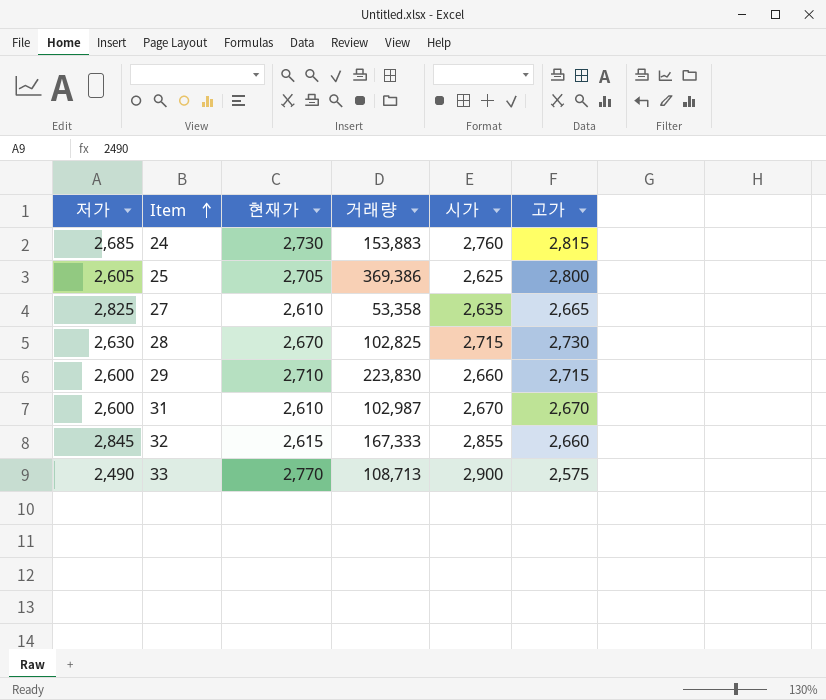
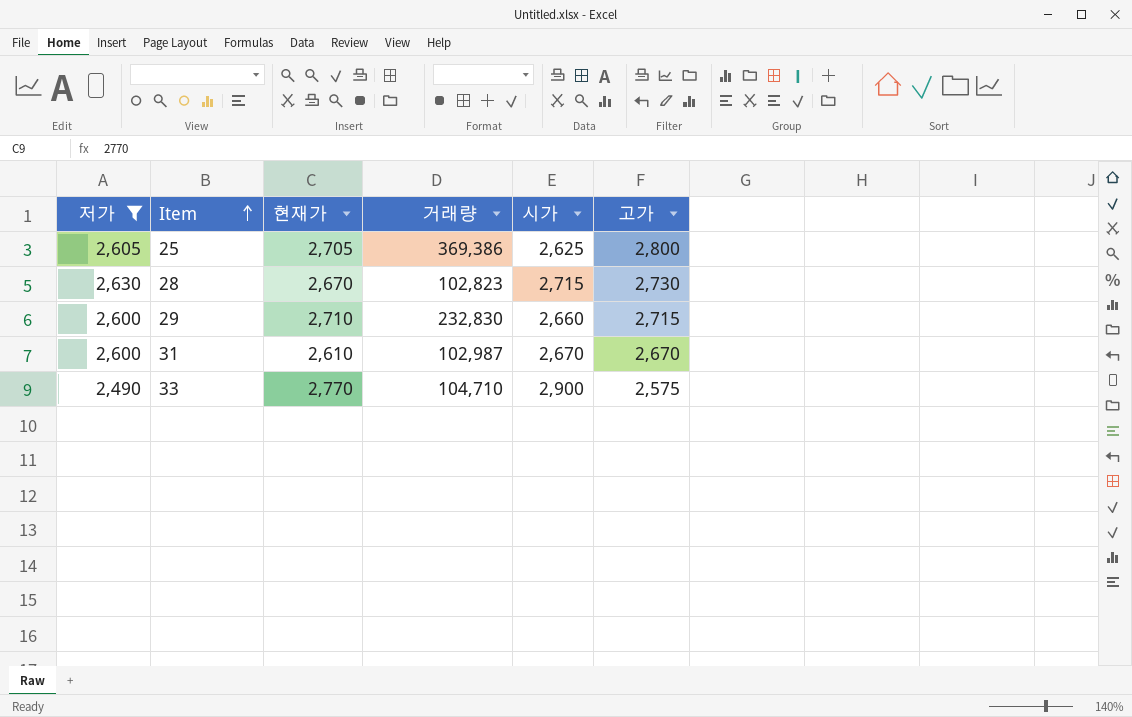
filter: none -> 저가 <= 2,630
28 | 거래량: 102,825 -> 102,823
29 | 거래량: 223,830 -> 232,830
33 | 거래량: 108,713 -> 104,710

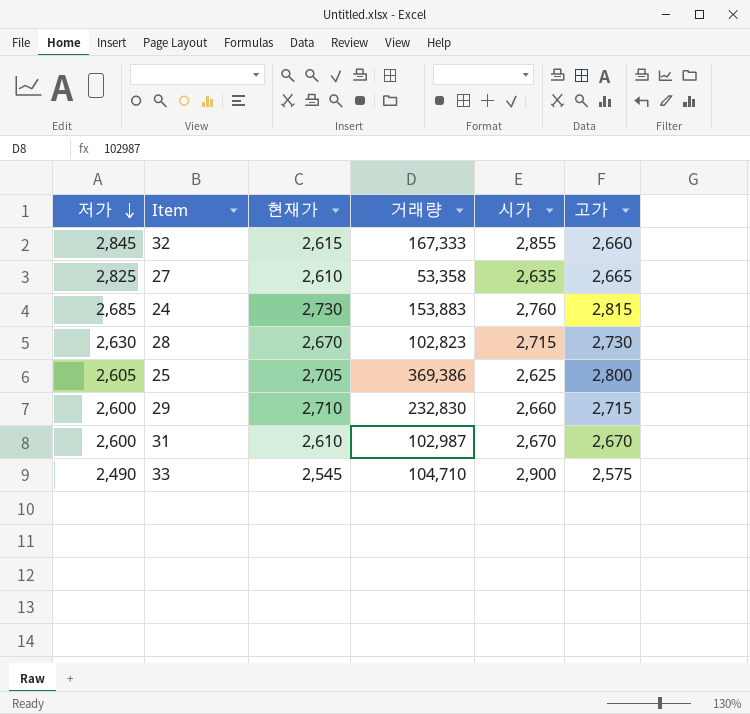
filter: 저가 <= 2,630 -> none
row order: Item ascending -> 저가 descending
33 | 현재가: 2,770 -> 2,545

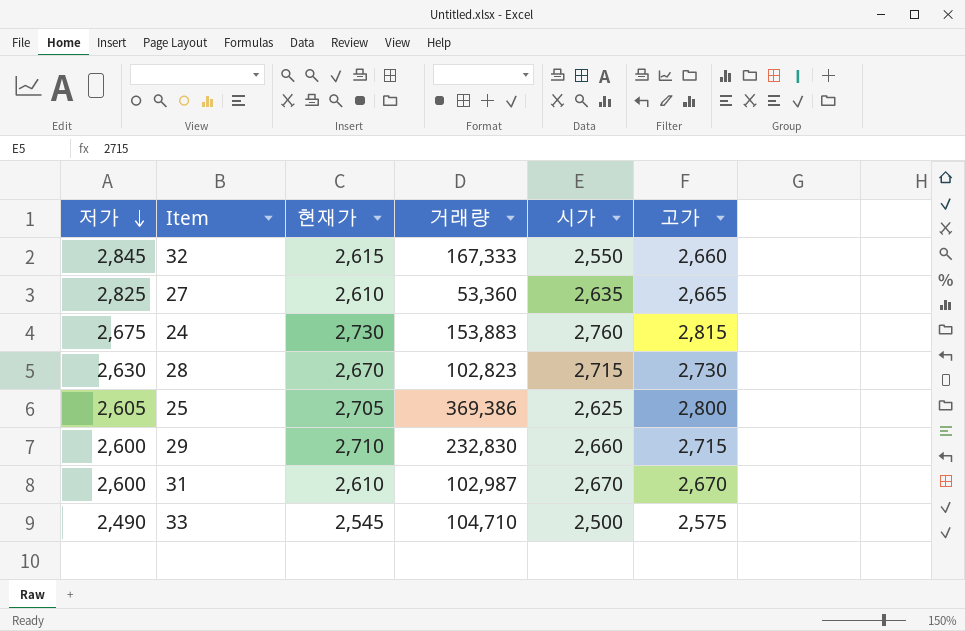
32 | 시가: 2,855 -> 2,550
27 | 거래량: 53,358 -> 53,360
24 | 저가: 2,685 -> 2,675
33 | 시가: 2,900 -> 2,500

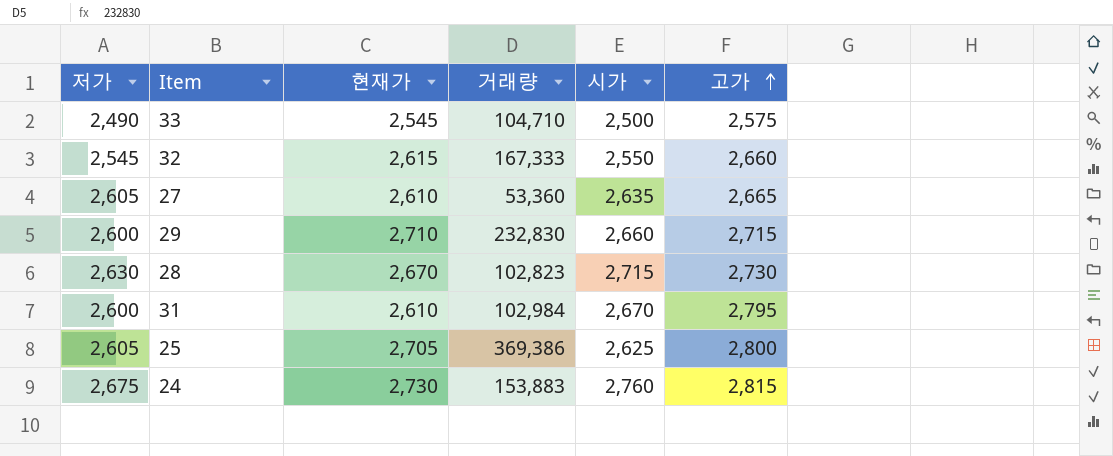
row order: 저가 descending -> 고가 ascending
32 | 저가: 2,845 -> 2,545
27 | 저가: 2,825 -> 2,605
31 | 거래량: 102,987 -> 102,984
31 | 고가: 2,670 -> 2,795

